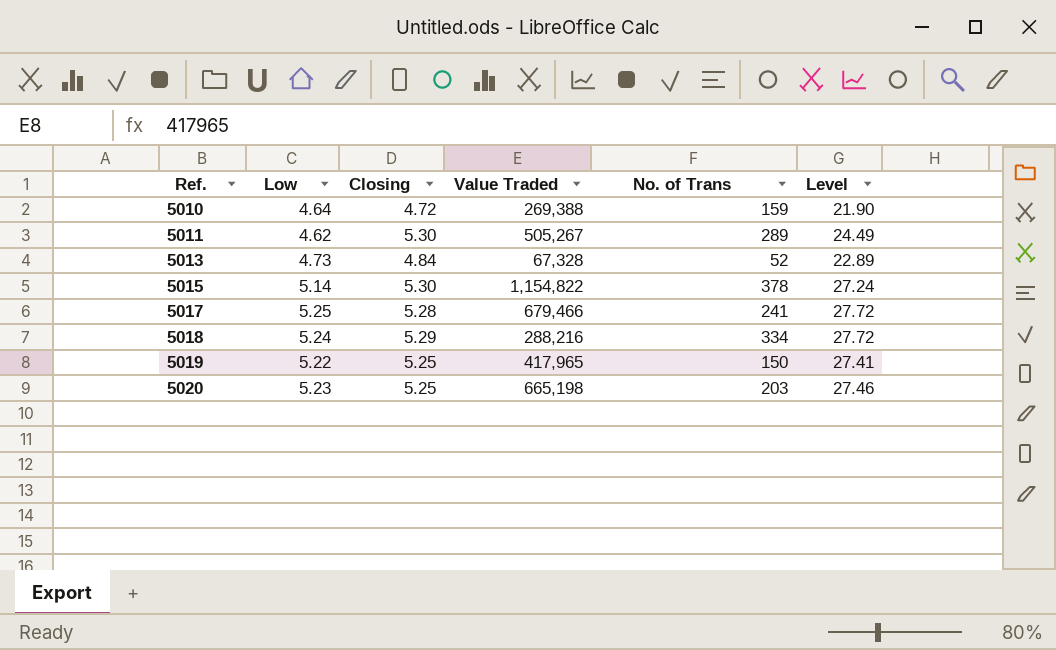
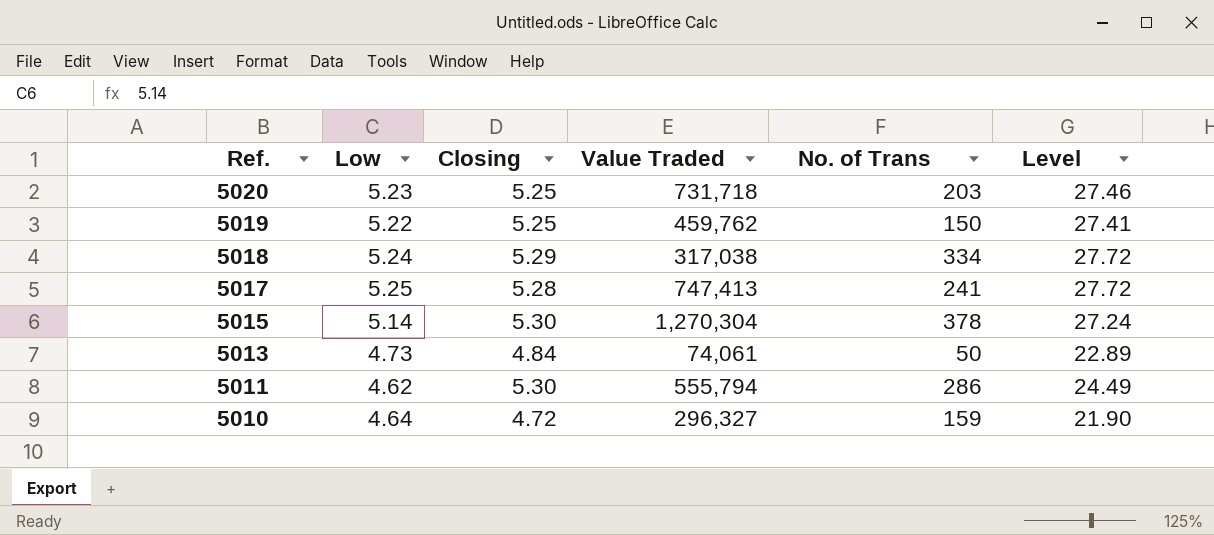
row order: Ref. ascending -> Ref. descending
5020 | Value Traded: 665,198 -> 731,718
5019 | Value Traded: 417,965 -> 459,762
5018 | Value Traded: 288,216 -> 317,038
5017 | Value Traded: 679,466 -> 747,413
5015 | Value Traded: 1,154,822 -> 1,270,304
5013 | Value Traded: 67,328 -> 74,061
5013 | No. of Trans: 52 -> 50
5011 | Value Traded: 505,267 -> 555,794
5011 | No. of Trans: 289 -> 286
5010 | Value Traded: 269,388 -> 296,327

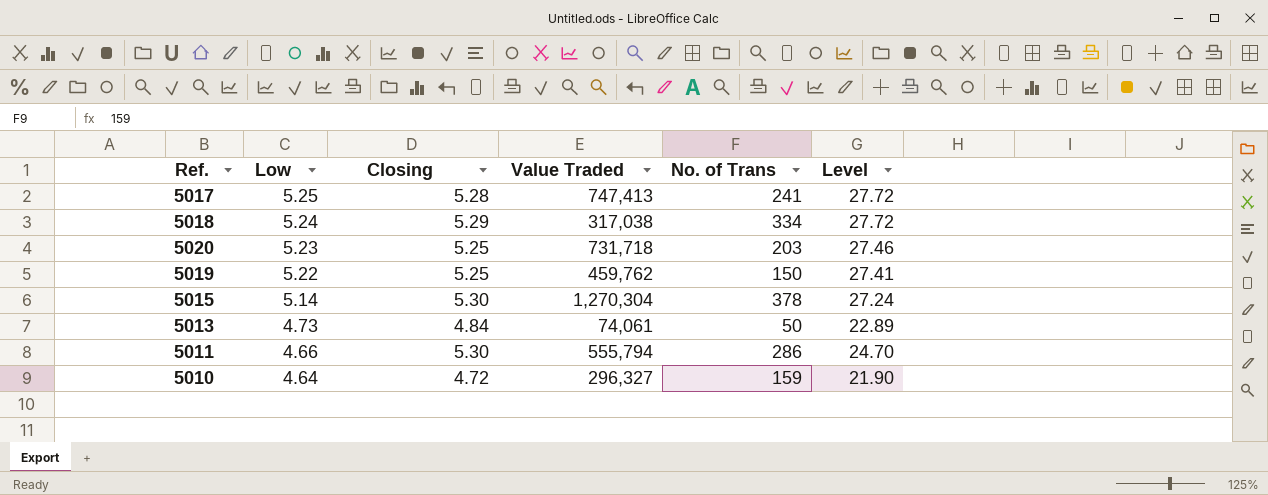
row order: Ref. descending -> Low descending
5011 | Low: 4.62 -> 4.66
5011 | Level: 24.49 -> 24.70

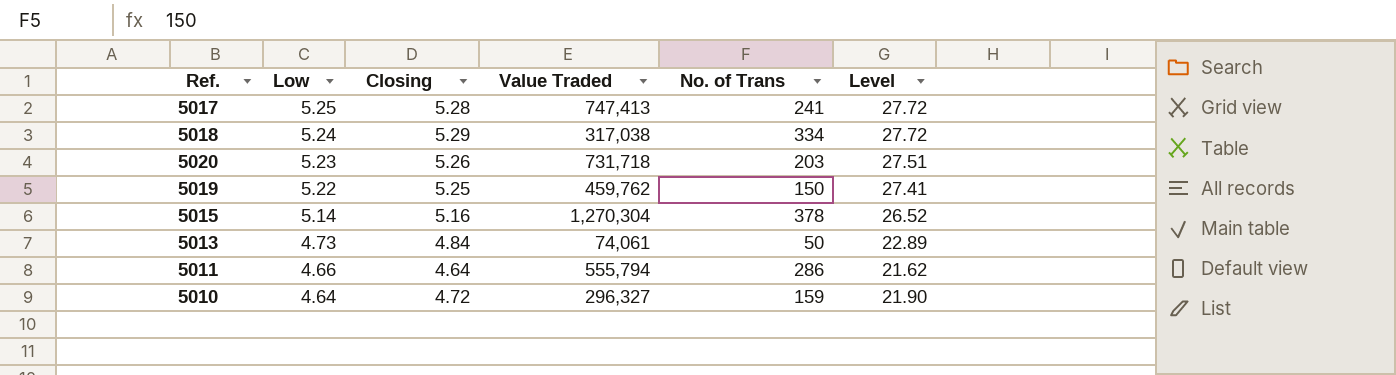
5020 | Closing: 5.25 -> 5.26
5020 | Level: 27.46 -> 27.51
5015 | Closing: 5.30 -> 5.16
5015 | Level: 27.24 -> 26.52
5011 | Closing: 5.30 -> 4.64
5011 | Level: 24.70 -> 21.62

